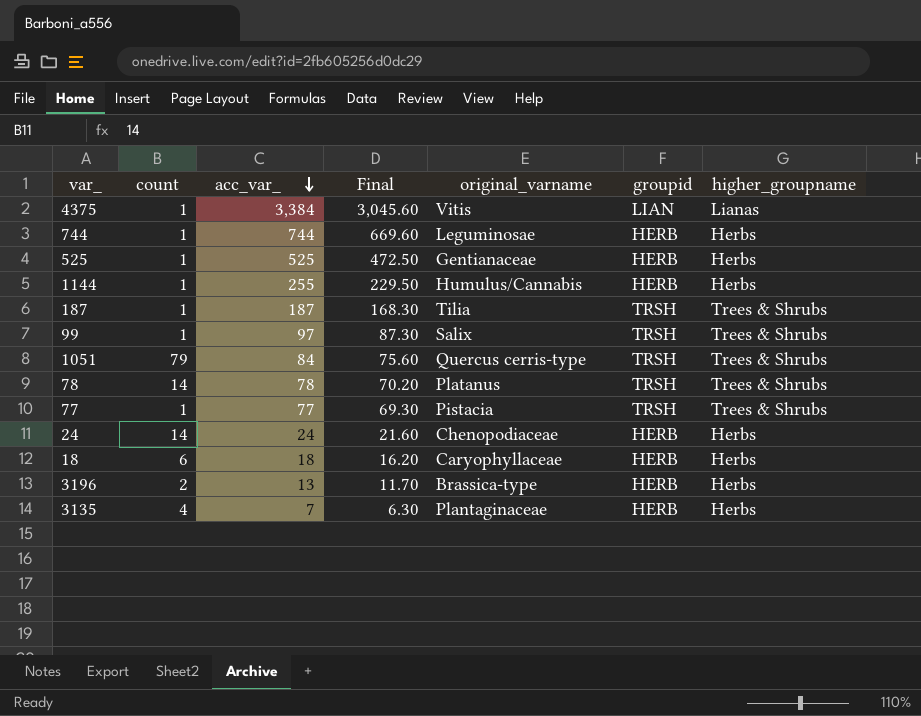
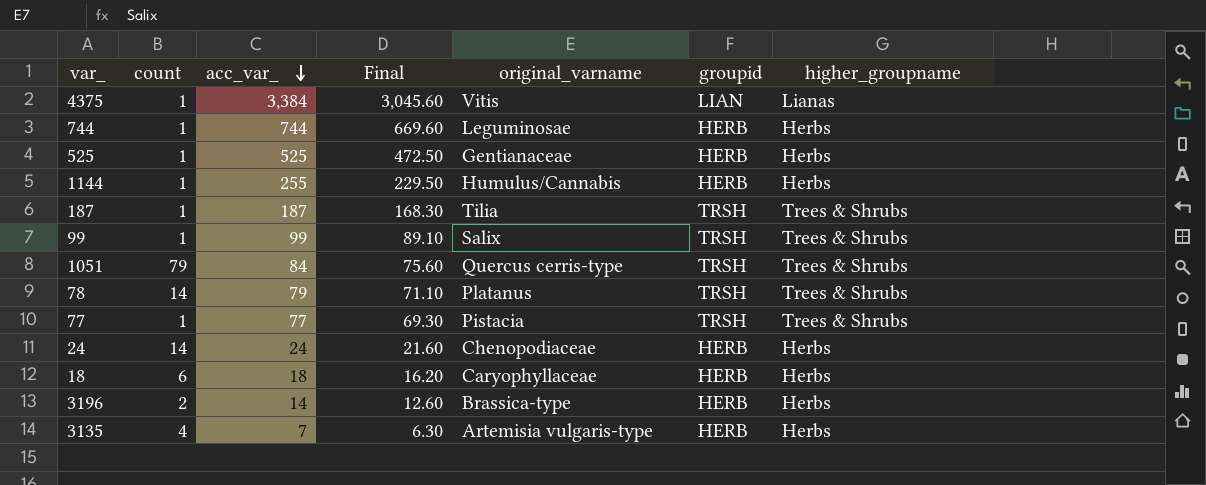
99 | acc_var_: 97 -> 99
99 | Final: 87.30 -> 89.10
78 | acc_var_: 78 -> 79
78 | Final: 70.20 -> 71.10
3196 | acc_var_: 13 -> 14
3196 | Final: 11.70 -> 12.60
3135 | original_varname: Plantaginaceae -> Artemisia vulgaris-type

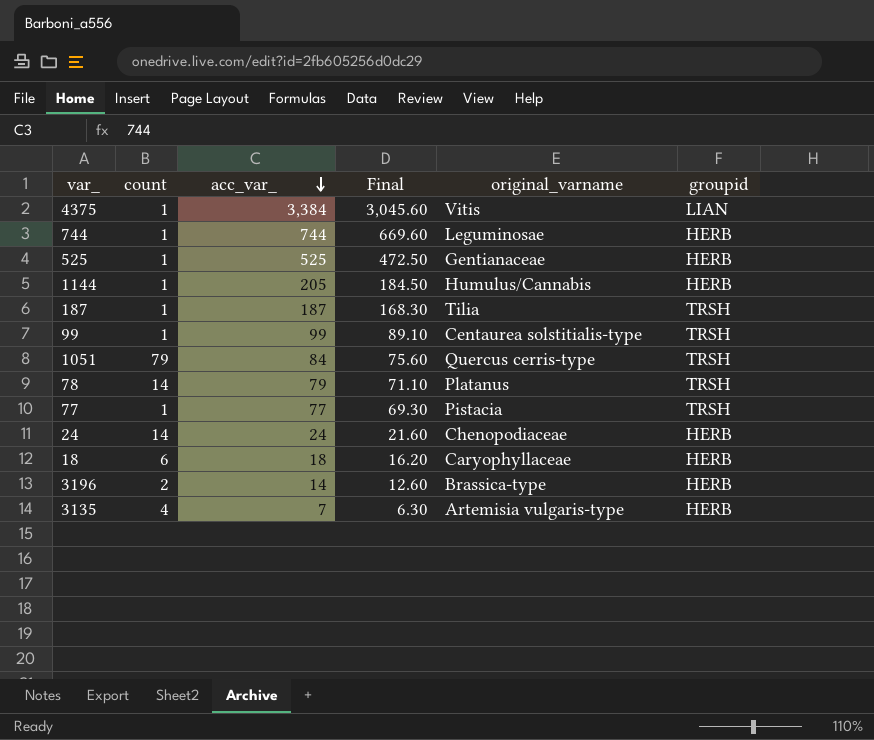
column higher_groupname | position: 7 -> none
1144 | acc_var_: 255 -> 205
1144 | Final: 229.50 -> 184.50
99 | original_varname: Salix -> Centaurea solstitialis-type

